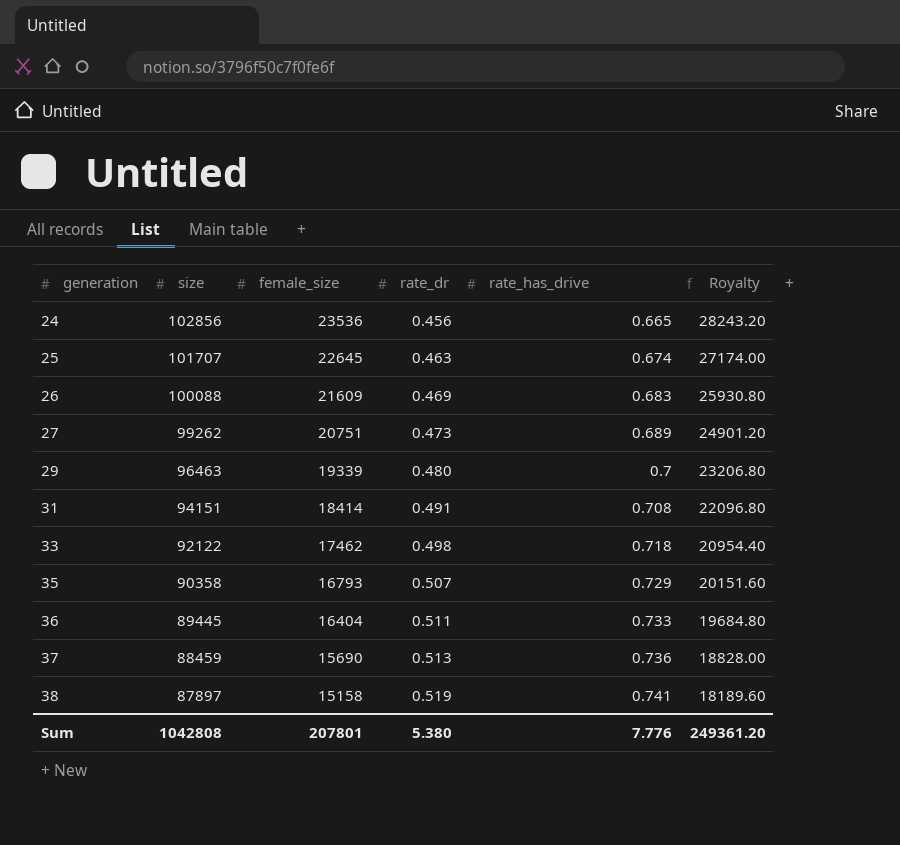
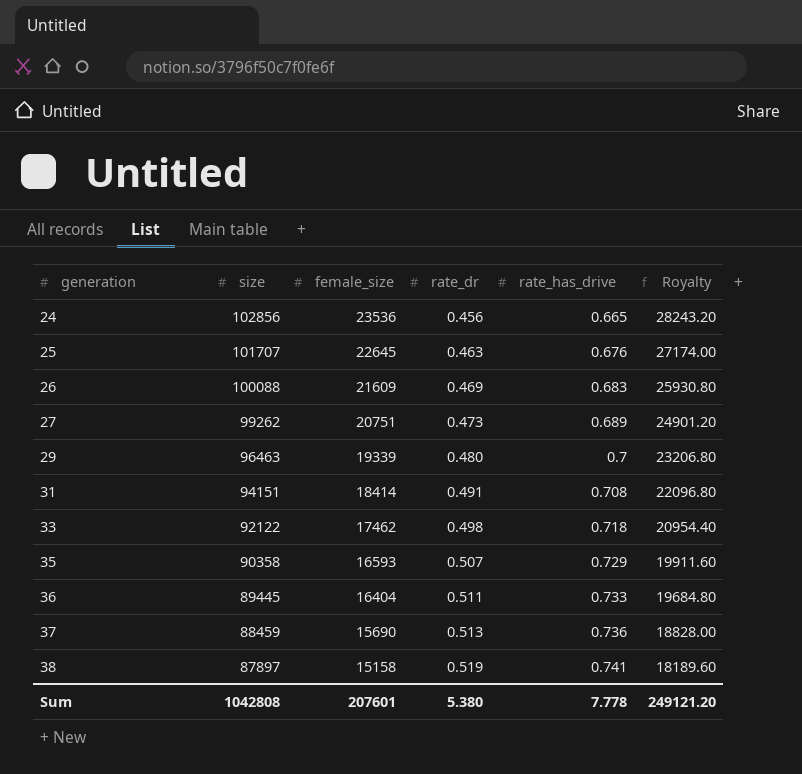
25 | rate_has_drive: 0.674 -> 0.676
35 | female_size: 16793 -> 16593
35 | Royalty: 20151.60 -> 19911.60
Sum | female_size: 207801 -> 207601
Sum | rate_has_drive: 7.776 -> 7.778
Sum | Royalty: 249361.20 -> 249121.20

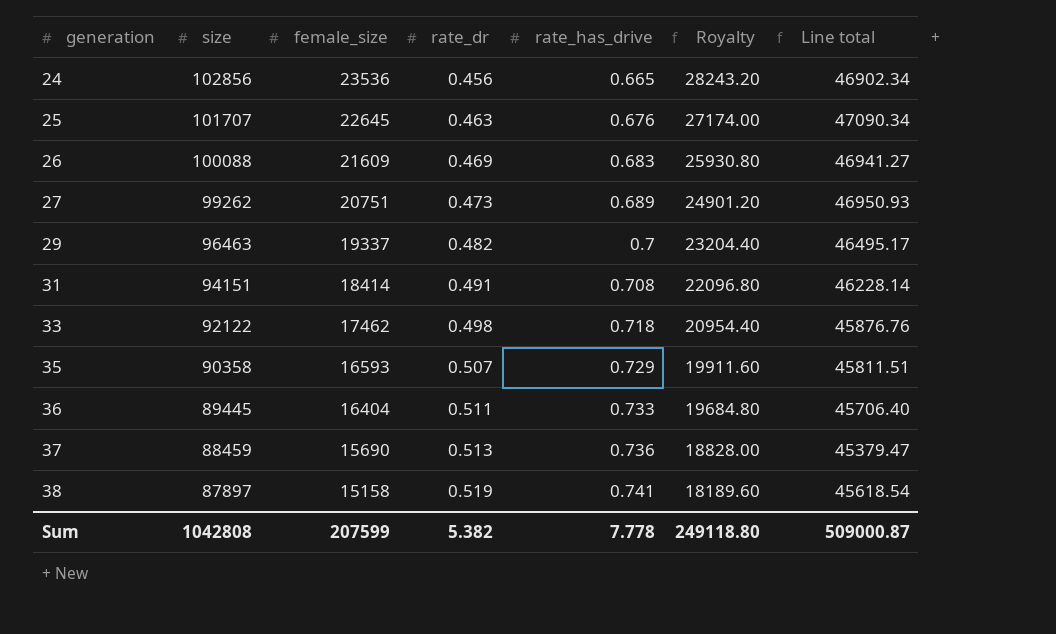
column Line total | formula: none -> [size] * [rate_dr]
29 | female_size: 19339 -> 19337
29 | rate_dr: 0.480 -> 0.482
29 | Royalty: 23206.80 -> 23204.40
Sum | female_size: 207601 -> 207599
Sum | rate_dr: 5.380 -> 5.382
Sum | Royalty: 249121.20 -> 249118.80

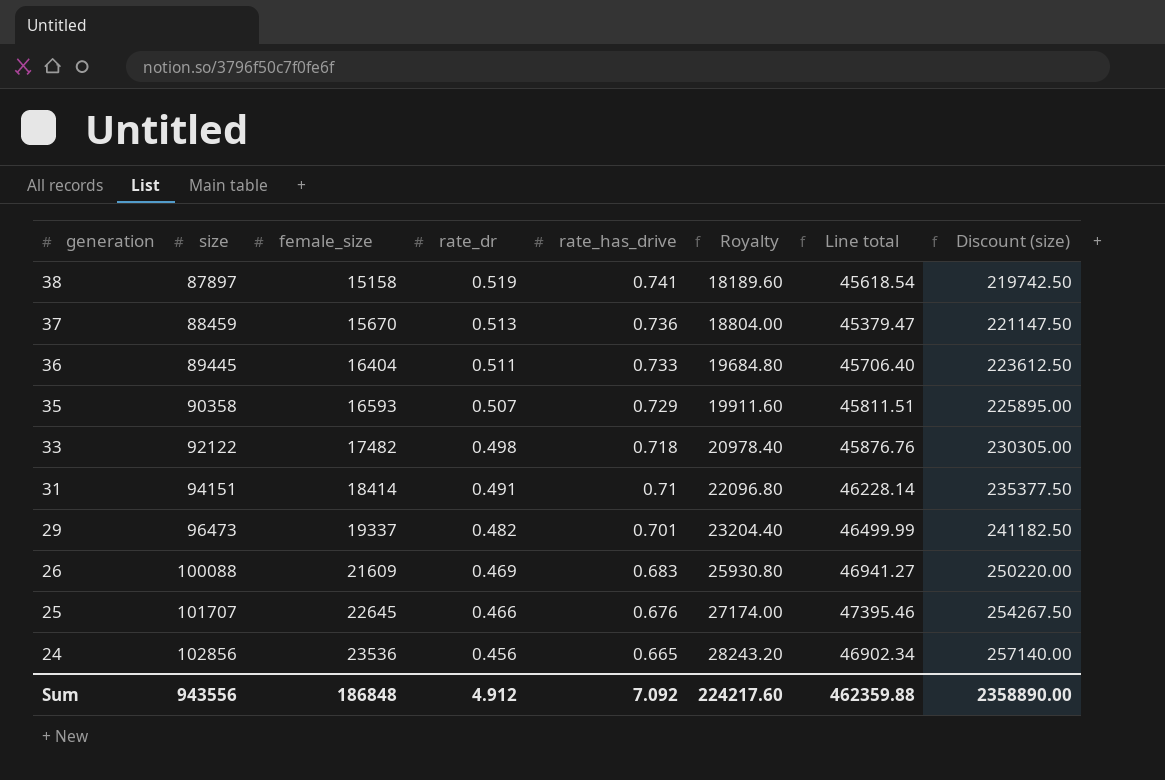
row order: generation ascending -> generation descending
column Discount (size) | formula: none -> [size] * 2.5
row 27: 99262 | 20751 | 0.473 | 0.689 | 24901.20 | 46950.93 -> none
37 | female_size: 15690 -> 15670
37 | Royalty: 18828.00 -> 18804.00
33 | female_size: 17462 -> 17482
33 | Royalty: 20954.40 -> 20978.40
31 | rate_has_drive: 0.708 -> 0.71
29 | size: 96463 -> 96473
29 | rate_has_drive: 0.7 -> 0.701
29 | Line total: 46495.17 -> 46499.99
25 | rate_dr: 0.463 -> 0.466
25 | Line total: 47090.34 -> 47395.46
Sum | size: 1042808 -> 943556
Sum | female_size: 207599 -> 186848
Sum | rate_dr: 5.382 -> 4.912
Sum | rate_has_drive: 7.778 -> 7.092
Sum | Royalty: 249118.80 -> 224217.60
Sum | Line total: 509000.87 -> 462359.88

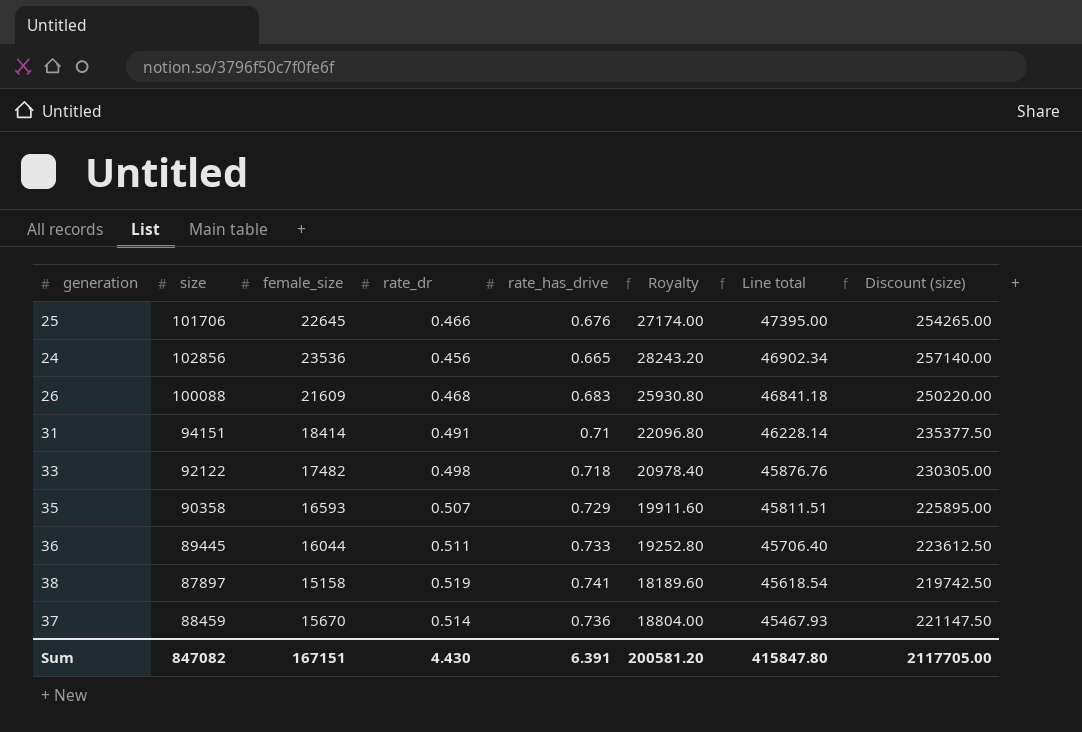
row order: generation descending -> Line total descending
row 29: 96473 | 19337 | 0.482 | 0.701 | 23204.40 | 46499.99 | 241182.50 -> none
25 | size: 101707 -> 101706
25 | Line total: 47395.46 -> 47395.00
25 | Discount (size): 254267.50 -> 254265.00
26 | rate_dr: 0.469 -> 0.468
26 | Line total: 46941.27 -> 46841.18
36 | female_size: 16404 -> 16044
36 | Royalty: 19684.80 -> 19252.80
37 | rate_dr: 0.513 -> 0.514
37 | Line total: 45379.47 -> 45467.93
Sum | size: 943556 -> 847082
Sum | female_size: 186848 -> 167151
Sum | rate_dr: 4.912 -> 4.430
Sum | rate_has_drive: 7.092 -> 6.391
Sum | Royalty: 224217.60 -> 200581.20
Sum | Line total: 462359.88 -> 415847.80
Sum | Discount (size): 2358890.00 -> 2117705.00

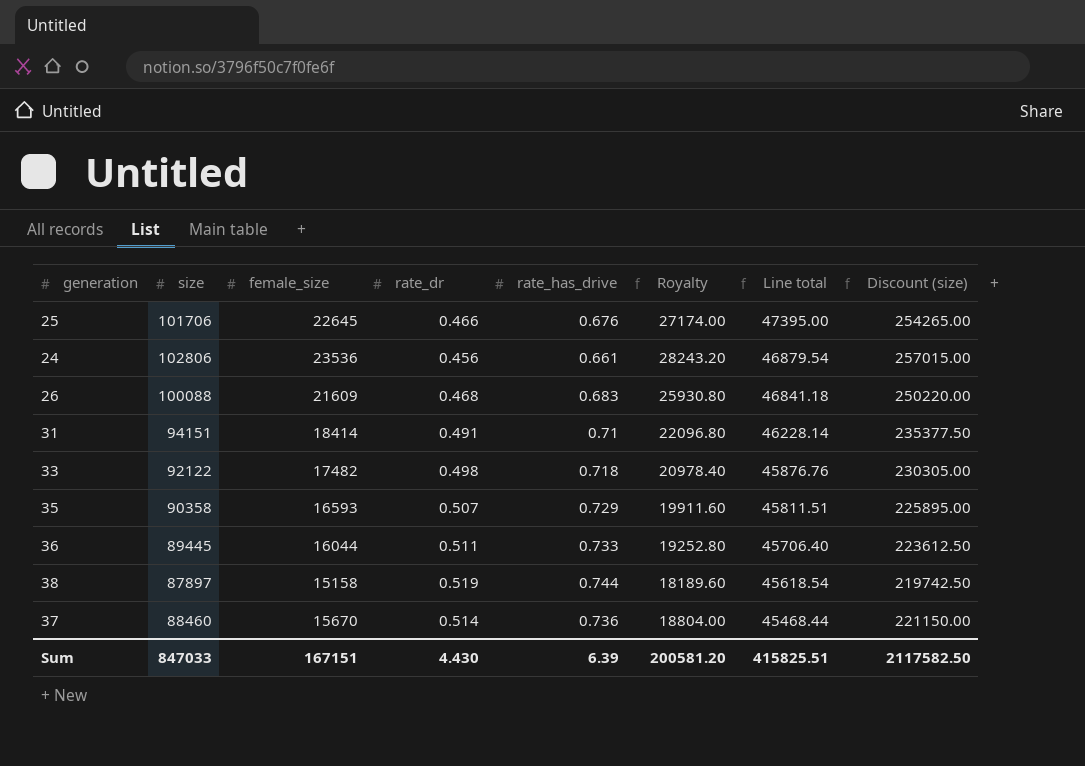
24 | size: 102856 -> 102806
24 | rate_has_drive: 0.665 -> 0.661
24 | Line total: 46902.34 -> 46879.54
24 | Discount (size): 257140.00 -> 257015.00
38 | rate_has_drive: 0.741 -> 0.744
37 | size: 88459 -> 88460
37 | Line total: 45467.93 -> 45468.44
37 | Discount (size): 221147.50 -> 221150.00
Sum | size: 847082 -> 847033
Sum | rate_has_drive: 6.391 -> 6.39
Sum | Line total: 415847.80 -> 415825.51
Sum | Discount (size): 2117705.00 -> 2117582.50

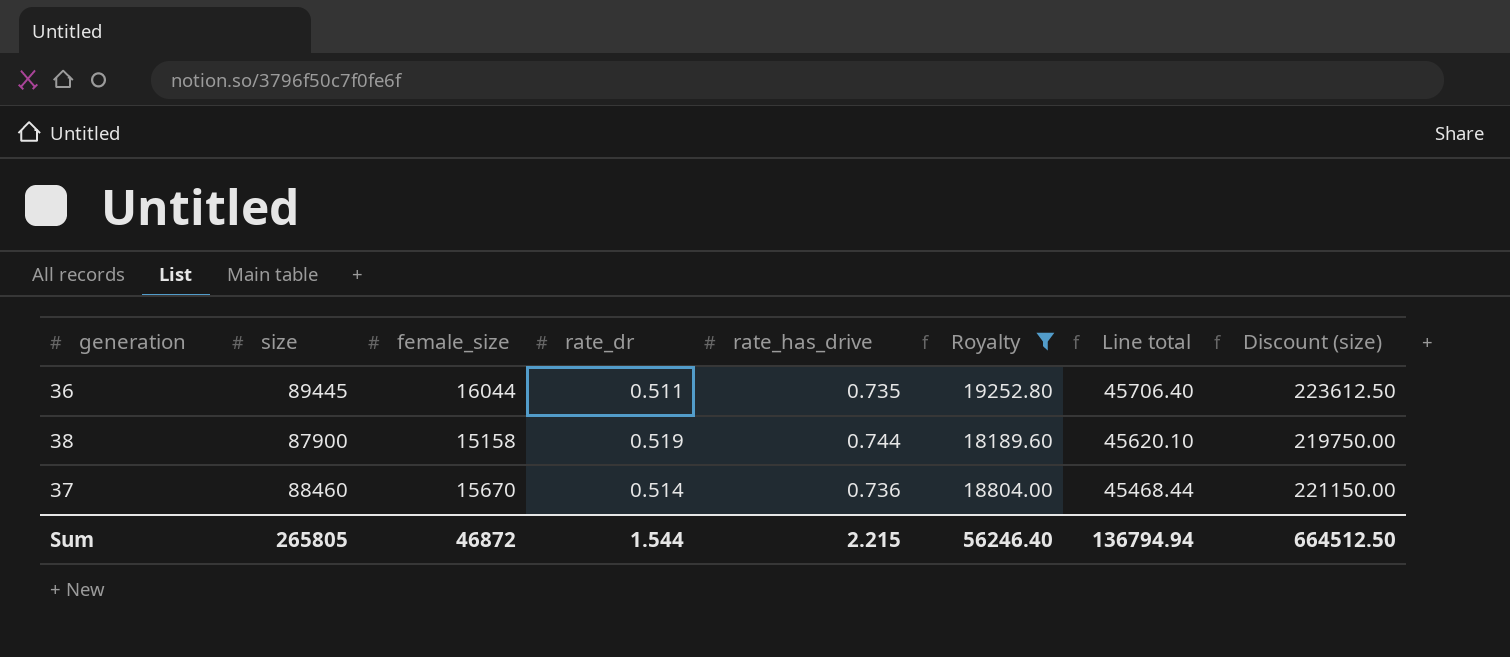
filter: none -> Royalty <= 19252.80
36 | rate_has_drive: 0.733 -> 0.735
38 | size: 87897 -> 87900
38 | Line total: 45618.54 -> 45620.10
38 | Discount (size): 219742.50 -> 219750.00
Sum | size: 847033 -> 265805
Sum | female_size: 167151 -> 46872
Sum | rate_dr: 4.430 -> 1.544
Sum | rate_has_drive: 6.39 -> 2.215
Sum | Royalty: 200581.20 -> 56246.40
Sum | Line total: 415825.51 -> 136794.94
Sum | Discount (size): 2117582.50 -> 664512.50

